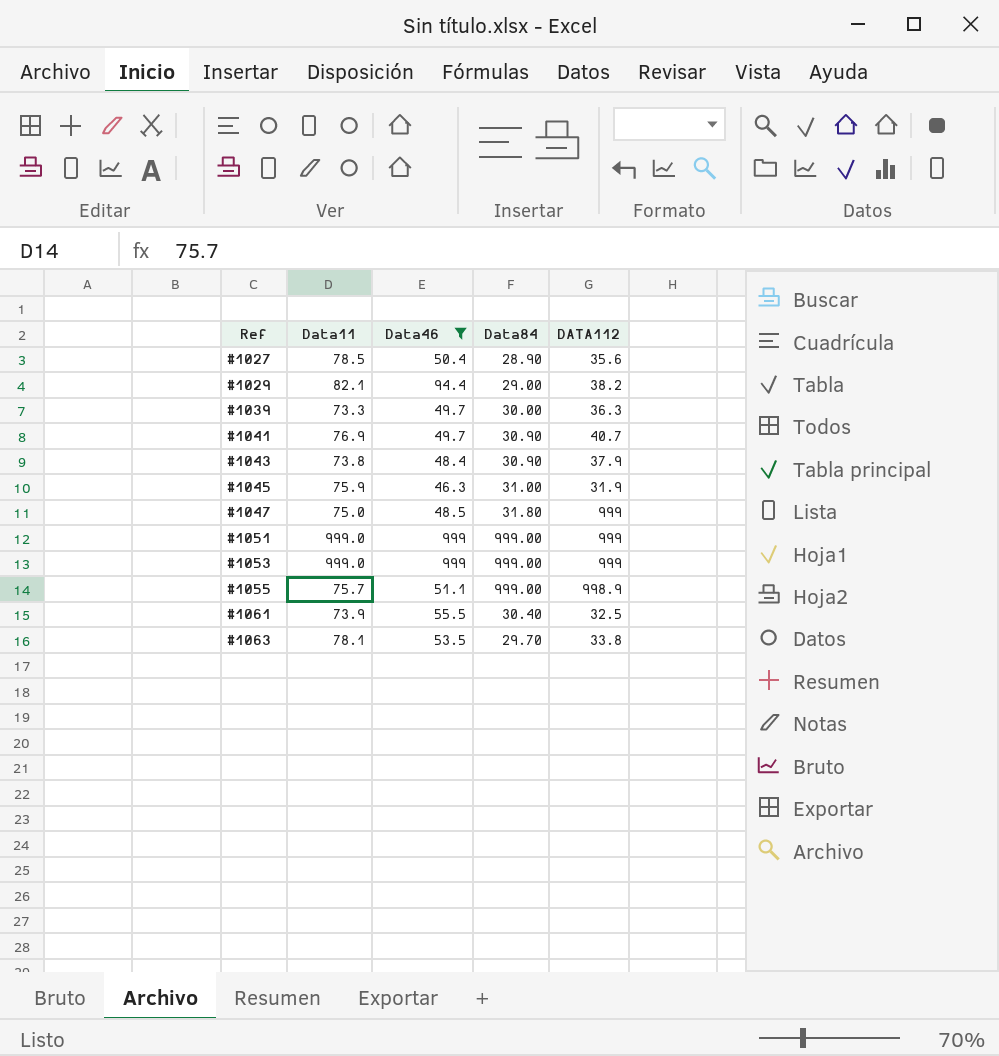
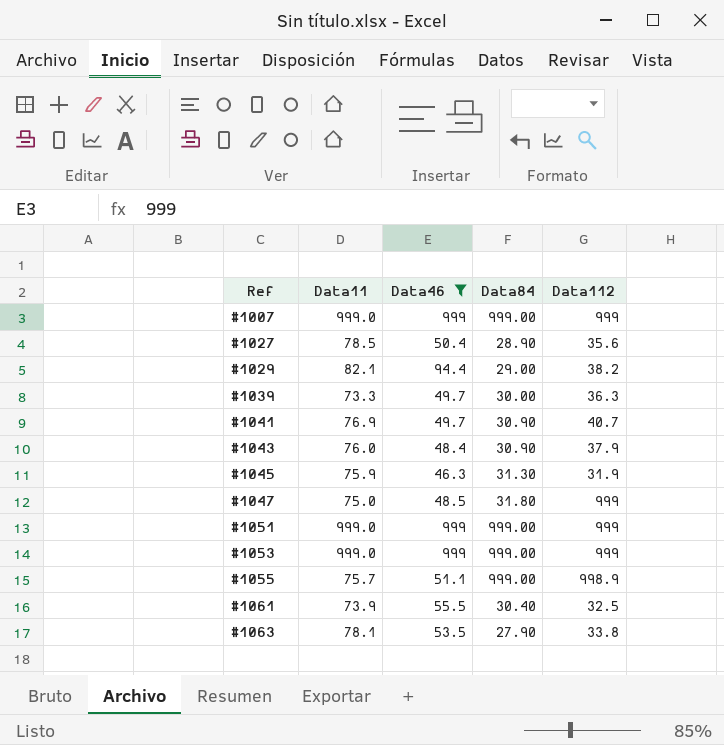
column name: DATA112 -> Data112
row #1007: none -> 999.0 | 999 | 999.00 | 999
#1043 | Data11: 73.8 -> 76.0
#1045 | Data84: 31.00 -> 31.30
#1063 | Data84: 29.70 -> 27.90

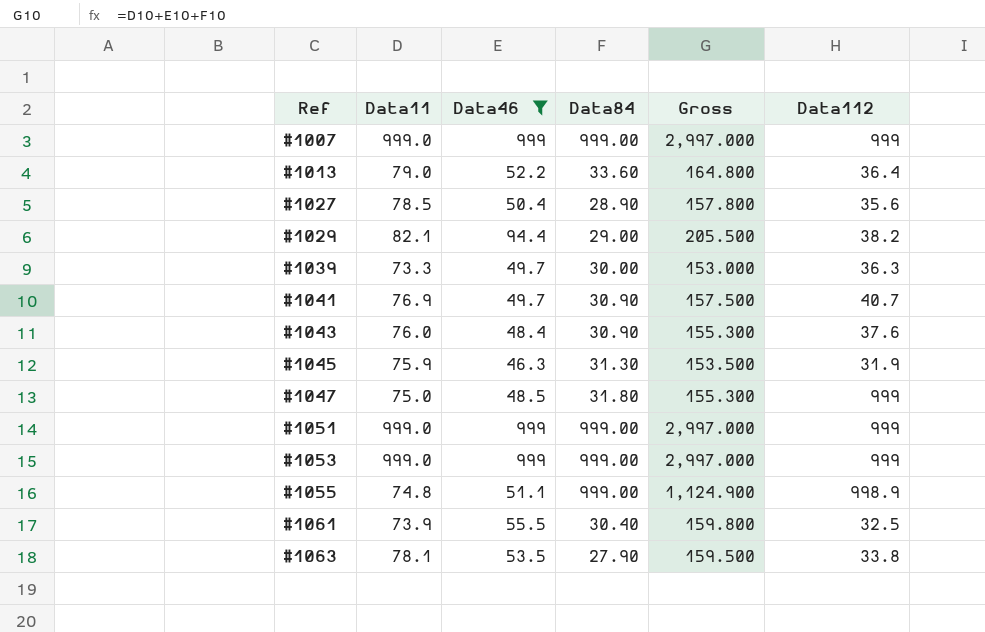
column Gross | formula: none -> [Data11] + [Data46] + [Data84]
row #1013: none -> 79.0 | 52.2 | 33.60 | 164.800 | 36.4
#1043 | Data112: 37.9 -> 37.6
#1055 | Data11: 75.7 -> 74.8

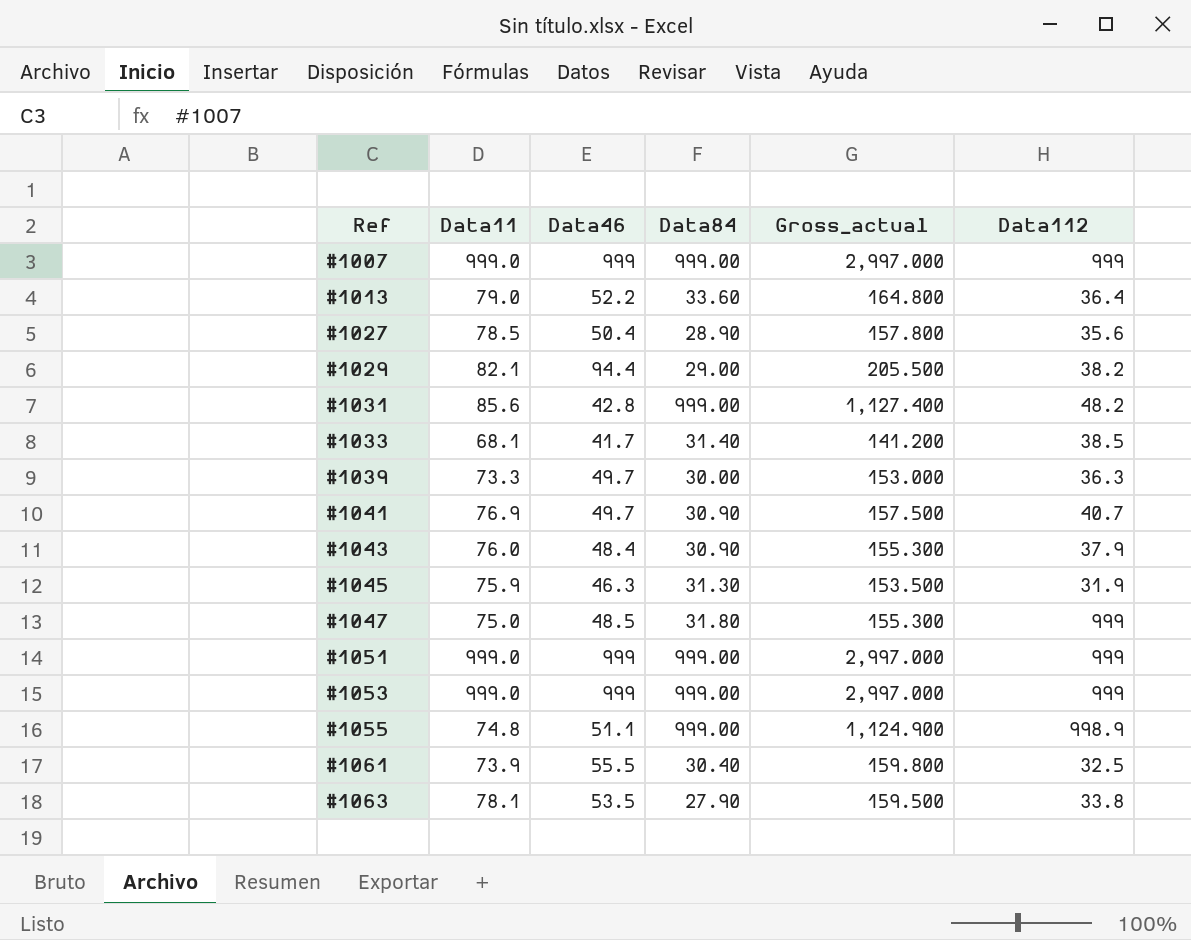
filter: Data46 >= 46.3 -> none
column name: Gross -> Gross_actual
#1043 | Data112: 37.6 -> 37.9

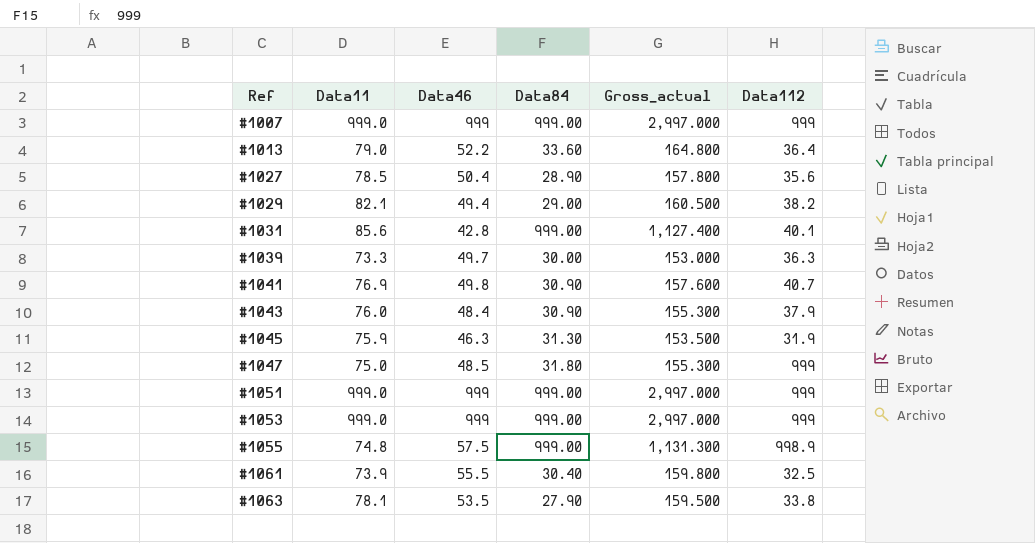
row #1033: 68.1 | 41.7 | 31.40 | 141.200 | 38.5 -> none
#1029 | Data46: 94.4 -> 49.4
#1029 | Gross_actual: 205.500 -> 160.500
#1031 | Data112: 48.2 -> 40.1
#1041 | Data46: 49.7 -> 49.8
#1041 | Gross_actual: 157.500 -> 157.600
#1055 | Data46: 51.1 -> 57.5
#1055 | Gross_actual: 1,124.900 -> 1,131.300

